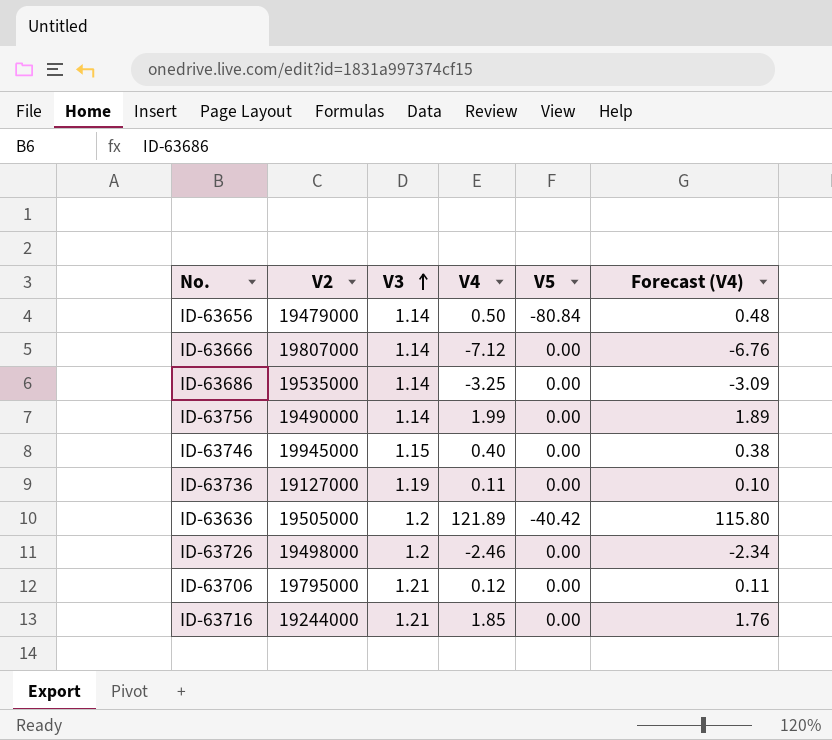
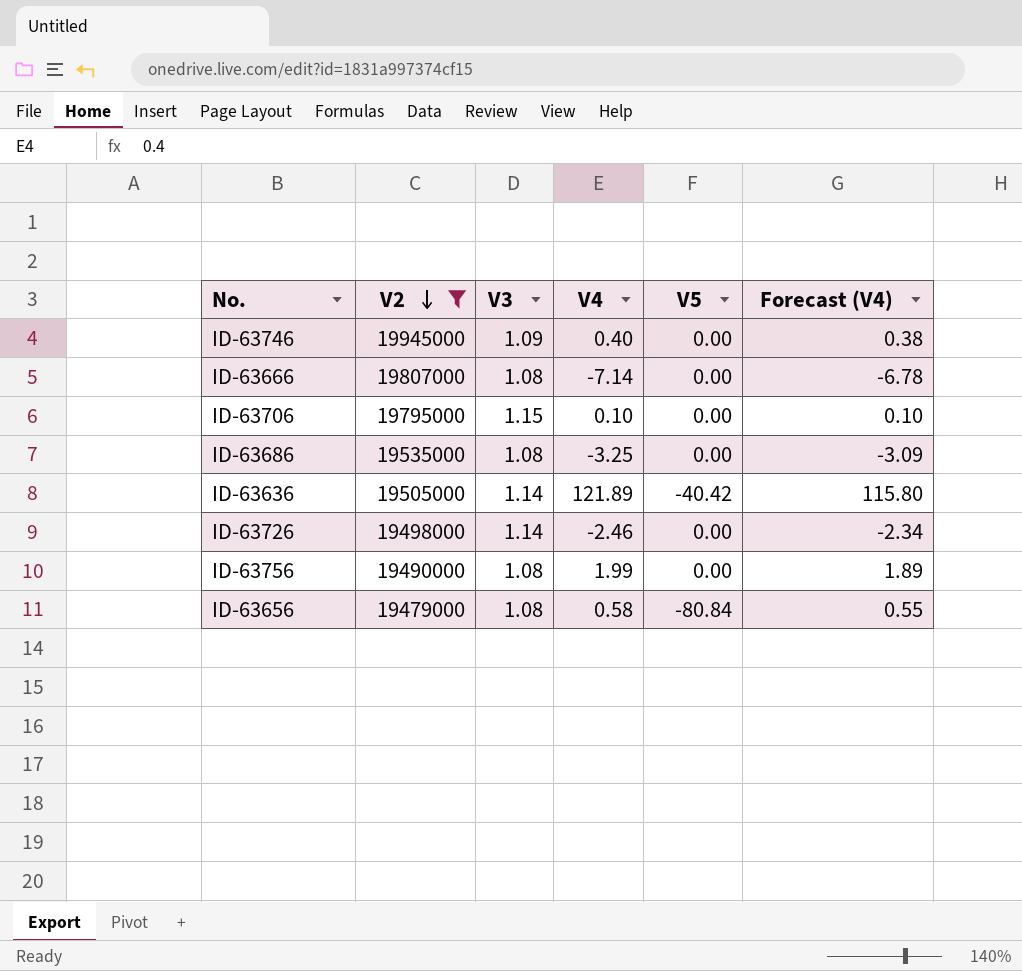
filter: none -> V2 >= 19479000
row order: V3 ascending -> V2 descending
ID-63746 | V3: 1.15 -> 1.09
ID-63666 | V3: 1.14 -> 1.08
ID-63666 | V4: -7.12 -> -7.14
ID-63666 | Forecast (V4): -6.76 -> -6.78
ID-63706 | V3: 1.21 -> 1.15
ID-63706 | V4: 0.12 -> 0.10
ID-63706 | Forecast (V4): 0.11 -> 0.10
ID-63686 | V3: 1.14 -> 1.08
ID-63636 | V3: 1.2 -> 1.14
ID-63726 | V3: 1.2 -> 1.14
ID-63756 | V3: 1.14 -> 1.08
ID-63656 | V3: 1.14 -> 1.08
ID-63656 | V4: 0.50 -> 0.58
ID-63656 | Forecast (V4): 0.48 -> 0.55

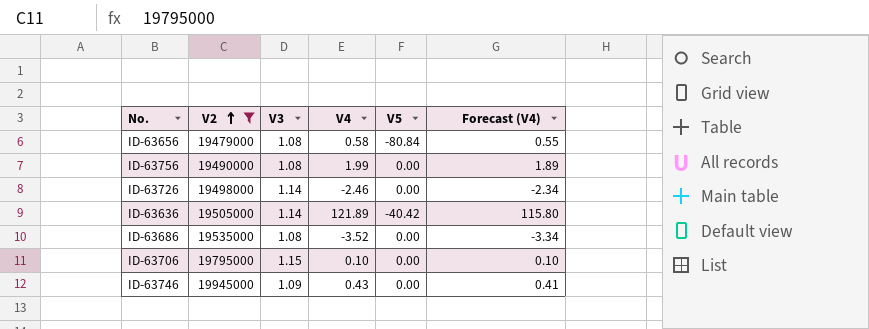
row order: V2 descending -> V2 ascending
row ID-63666: 19807000 | 1.08 | -7.14 | 0.00 | -6.78 -> none
ID-63686 | V4: -3.25 -> -3.52
ID-63686 | Forecast (V4): -3.09 -> -3.34
ID-63746 | V4: 0.40 -> 0.43
ID-63746 | Forecast (V4): 0.38 -> 0.41

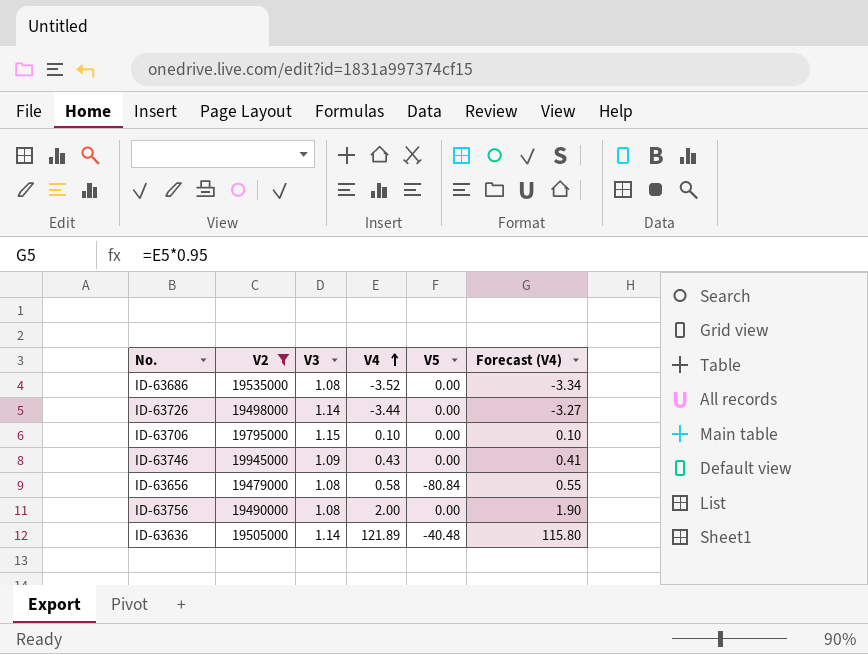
row order: V2 ascending -> V4 ascending
ID-63726 | V4: -2.46 -> -3.44
ID-63726 | Forecast (V4): -2.34 -> -3.27
ID-63756 | V4: 1.99 -> 2.00
ID-63756 | Forecast (V4): 1.89 -> 1.90
ID-63636 | V5: -40.42 -> -40.48

